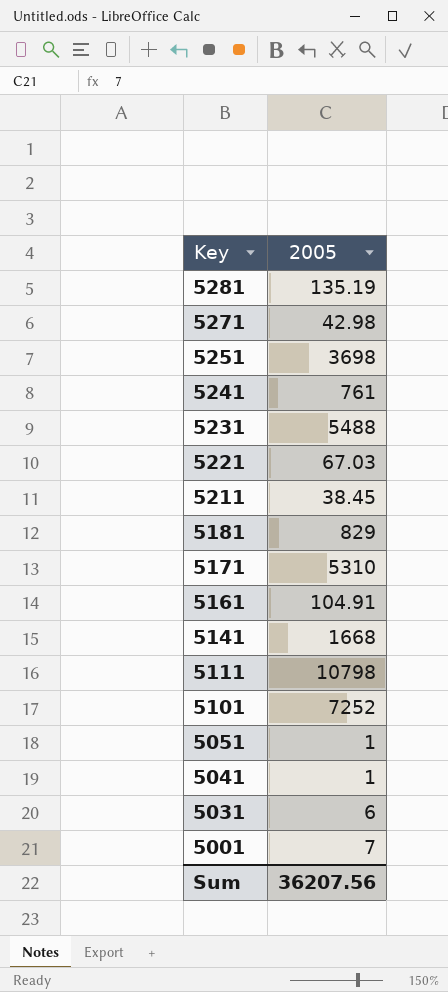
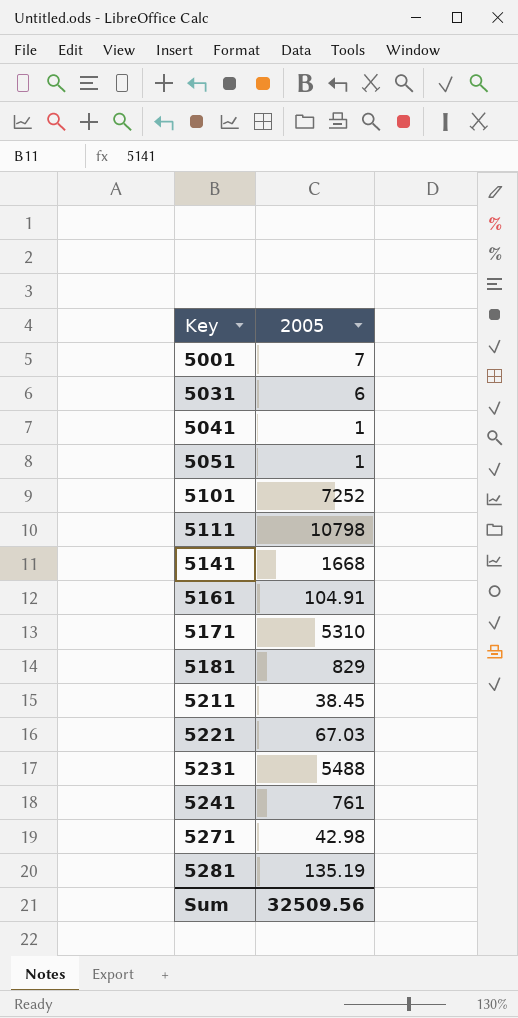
row order: Key descending -> Key ascending
row 5251: 3698 -> none
Sum | 2005: 36207.56 -> 32509.56

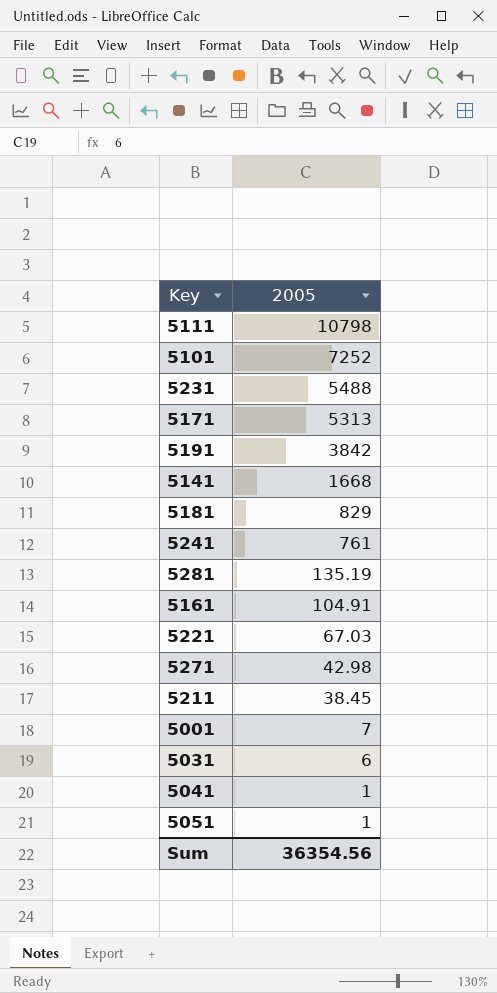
row order: Key ascending -> 2005 descending
5171 | 2005: 5310 -> 5313
row 5191: none -> 3842
Sum | 2005: 32509.56 -> 36354.56

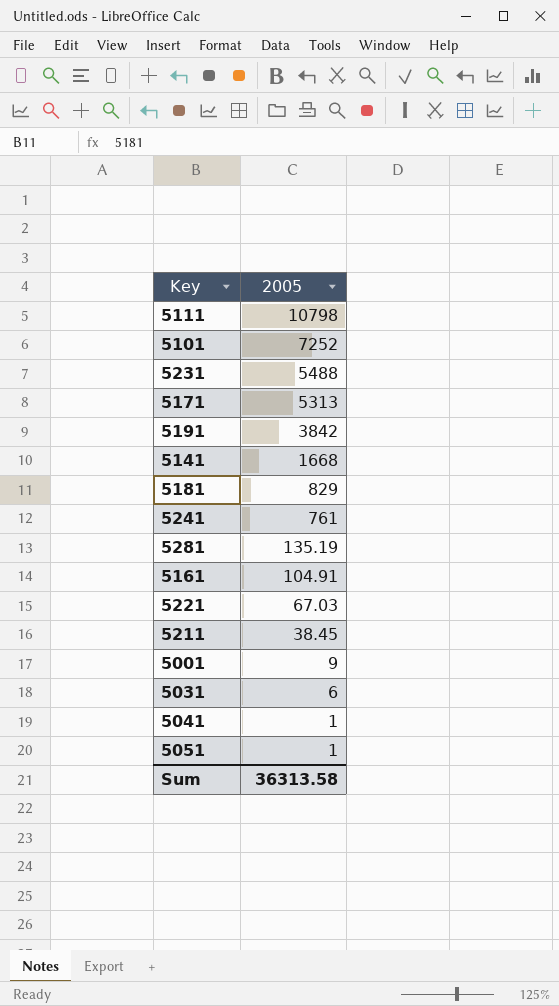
row 5271: 42.98 -> none
5001 | 2005: 7 -> 9
Sum | 2005: 36354.56 -> 36313.58

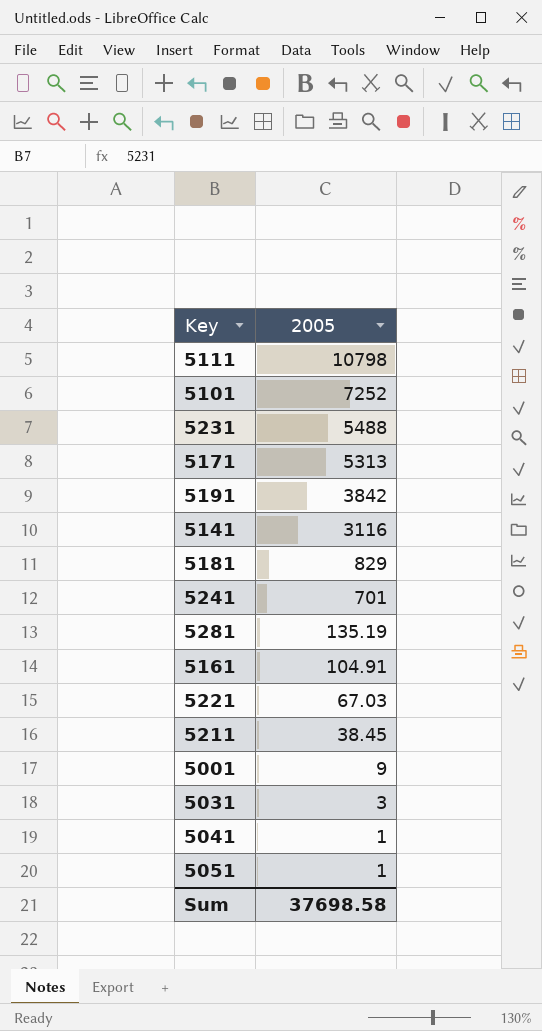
5141 | 2005: 1668 -> 3116
5241 | 2005: 761 -> 701
5031 | 2005: 6 -> 3
Sum | 2005: 36313.58 -> 37698.58

